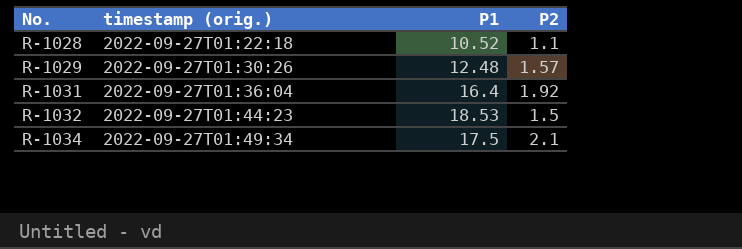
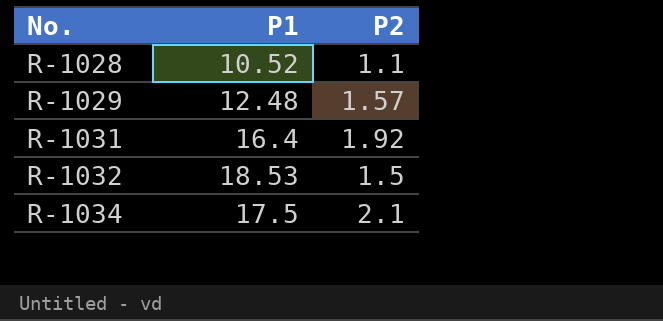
column timestamp (orig.) | position: 2 -> none

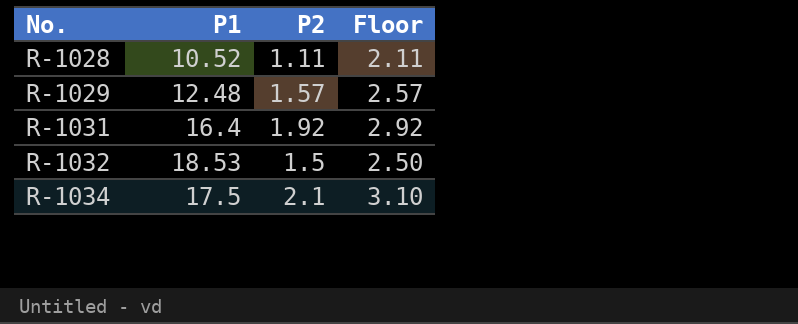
column Floor | formula: none -> [P2] + 1
R-1028 | P2: 1.1 -> 1.11

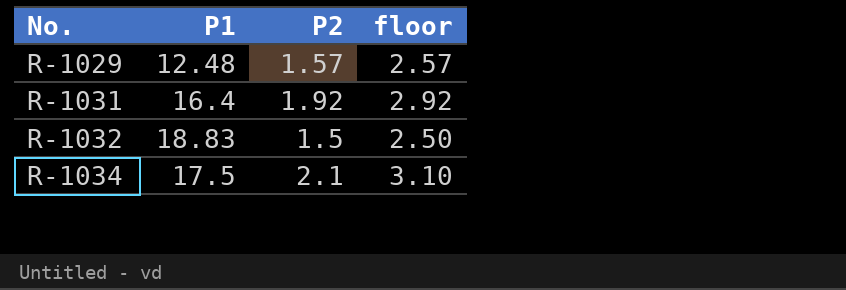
column name: Floor -> floor
row R-1028: 10.52 | 1.11 | 2.11 -> none
R-1032 | P1: 18.53 -> 18.83

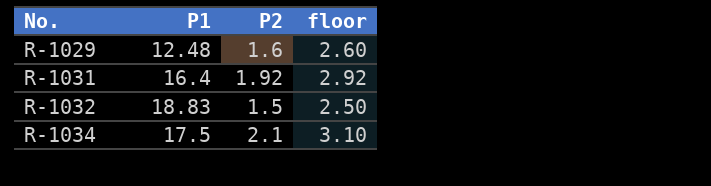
R-1029 | P2: 1.57 -> 1.6
R-1029 | floor: 2.57 -> 2.60

